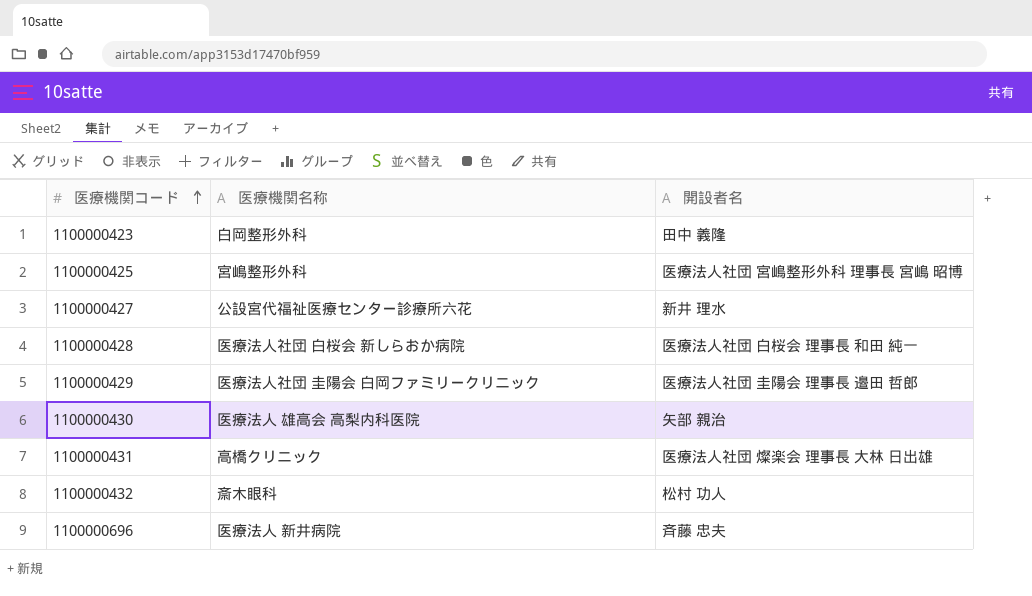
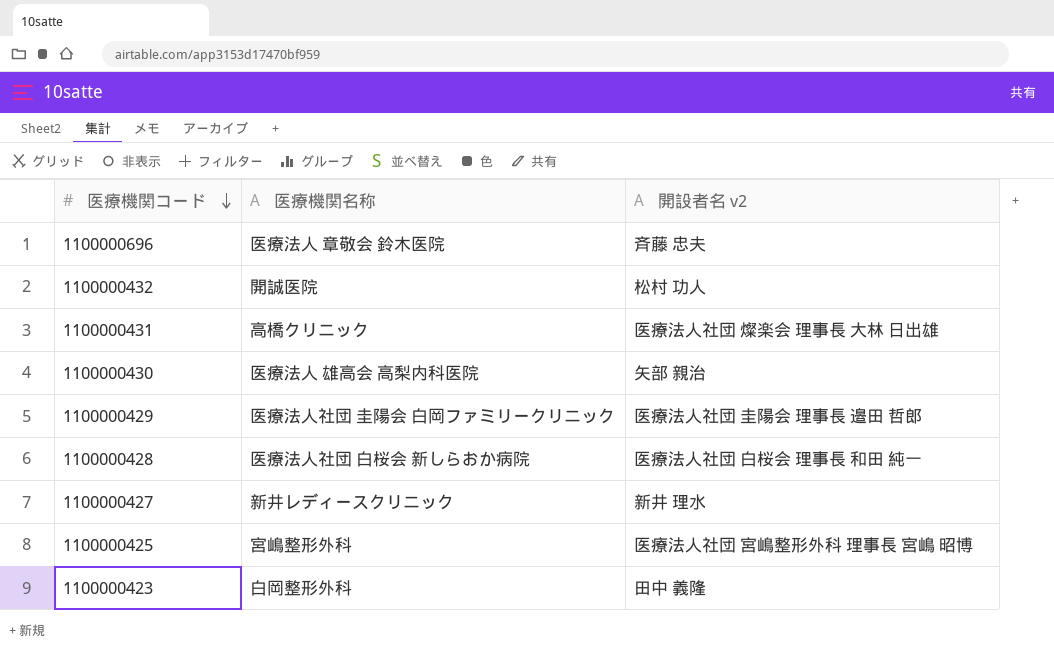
row order: 医療機関コード ascending -> 医療機関コード descending
column name: 開設者名 -> 開設者名 v2
1100000696 | 医療機関名称: 医療法人 新井病院 -> 医療法人 章敬会 鈴木医院
1100000432 | 医療機関名称: 斎木眼科 -> 開誠医院
1100000427 | 医療機関名称: 公設宮代福祉医療センター診療所六花 -> 新井レディースクリニック

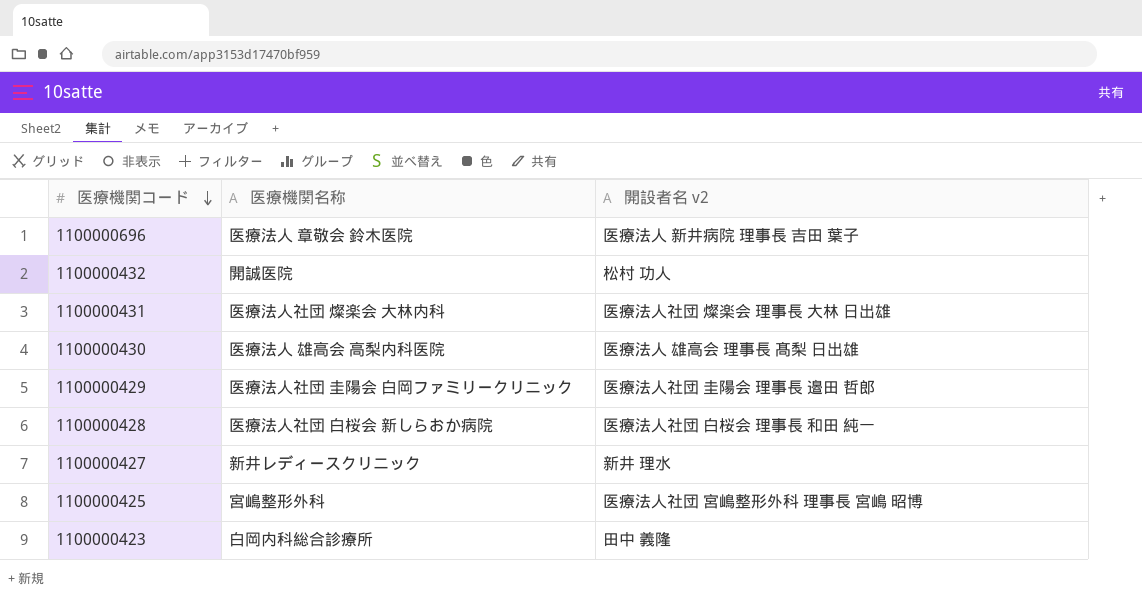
1100000696 | 開設者名 v2: 斉藤 忠夫 -> 医療法人 新井病院 理事長 吉田 葉子
1100000431 | 医療機関名称: 高橋クリニック -> 医療法人社団 燦楽会 大林内科
1100000430 | 開設者名 v2: 矢部 親治 -> 医療法人 雄高会 理事長 髙梨 日出雄
1100000423 | 医療機関名称: 白岡整形外科 -> 白岡内科総合診療所

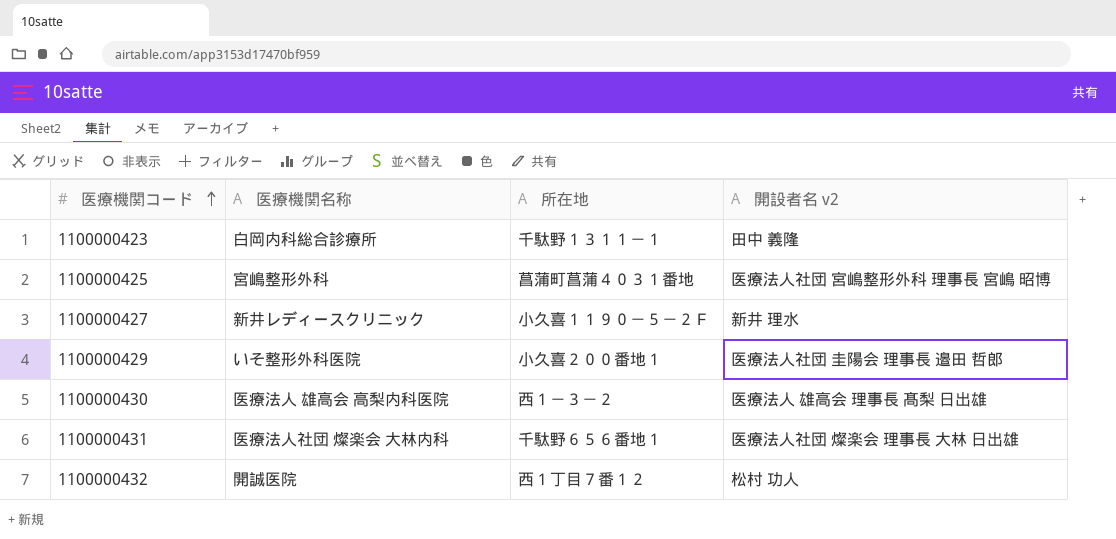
row order: 医療機関コード descending -> 医療機関コード ascending
column 所在地 | position: none -> 3
row 1100000696: 医療法人 章敬会 鈴木医院 | 医療法人 新井病院 理事長 吉田 葉子 -> none
row 1100000428: 医療法人社団 白桜会 新しらおか病院 | 医療法人社団 白桜会 理事長 和田 純一 -> none
1100000429 | 医療機関名称: 医療法人社団 圭陽会 白岡ファミリークリニック -> いそ整形外科医院

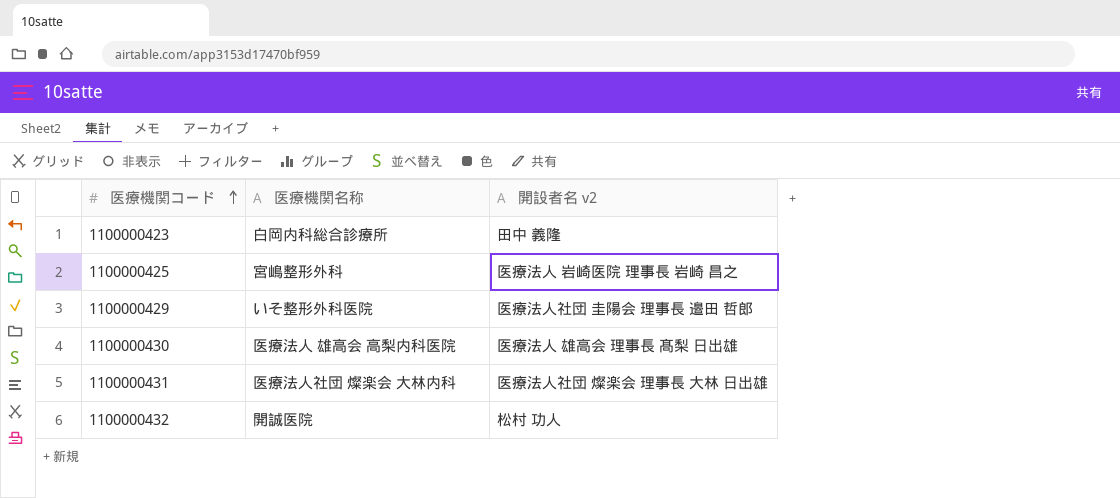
column 所在地 | position: 3 -> none
row 1100000427: 新井レディースクリニック | 小久喜１１９０－５－２Ｆ | 新井 理水 -> none
1100000425 | 開設者名 v2: 医療法人社団 宮嶋整形外科 理事長 宮嶋 昭博 -> 医療法人 岩崎医院 理事長 岩崎 昌之

